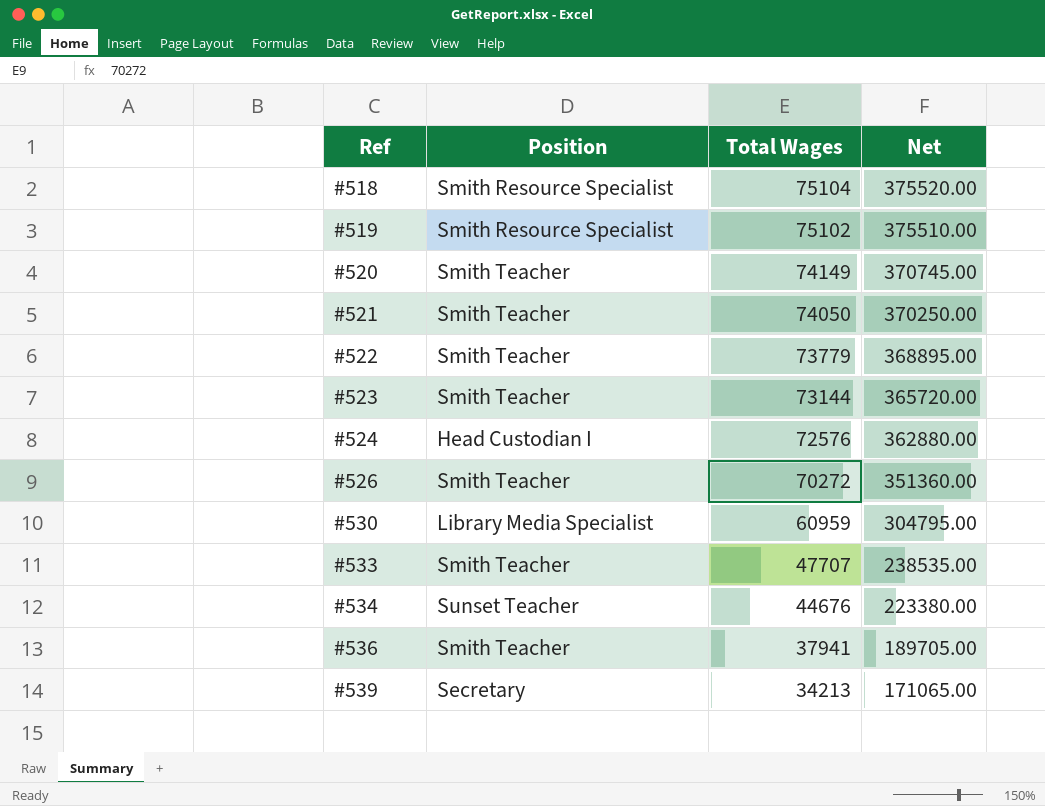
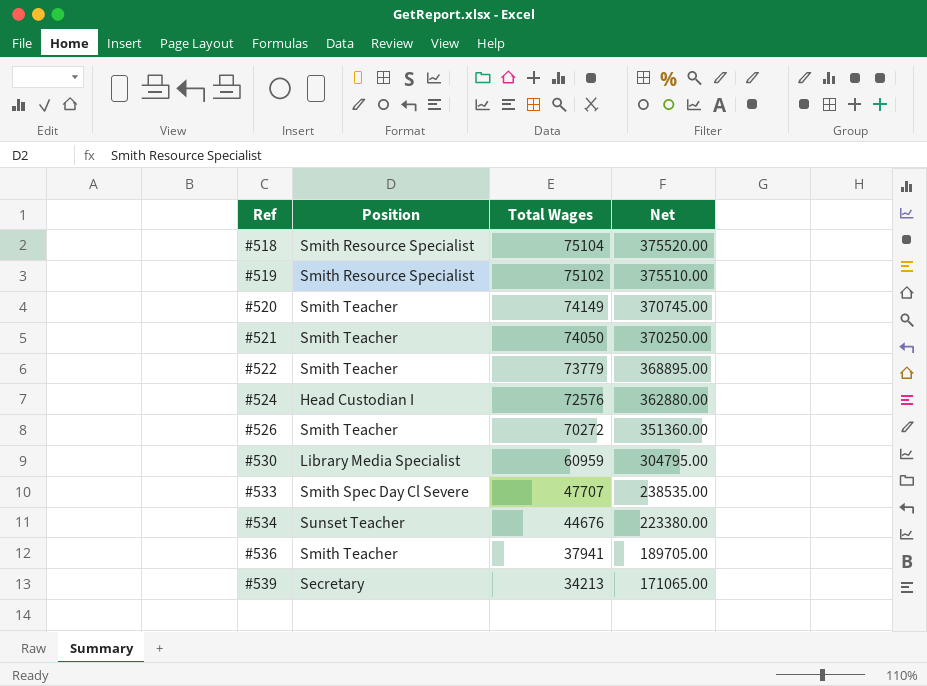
row #523: Smith Teacher | 73144 | 365720.00 -> none
#533 | Position: Smith Teacher -> Smith Spec Day Cl Severe

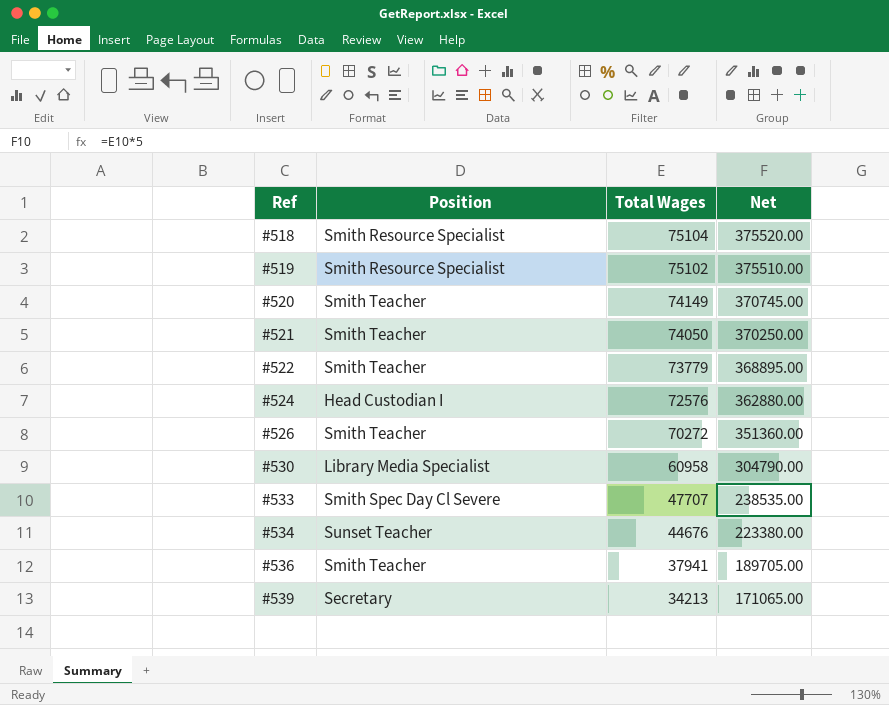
#530 | Total Wages: 60959 -> 60958
#530 | Net: 304795.00 -> 304790.00

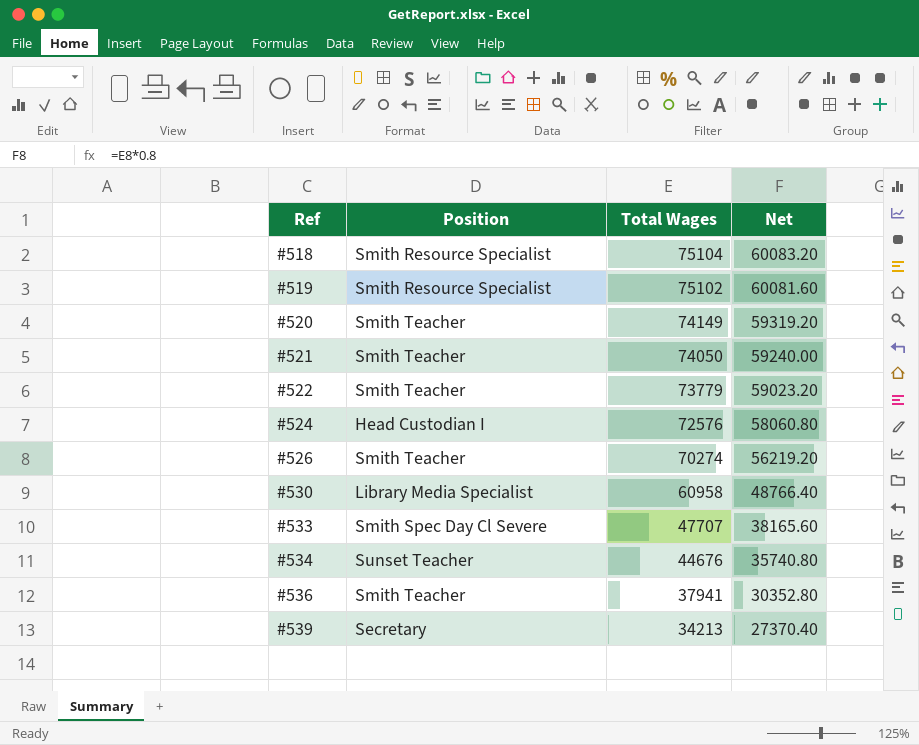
column Net | formula: [Total Wages] * 5 -> [Total Wages] * 0.8
#526 | Total Wages: 70272 -> 70274

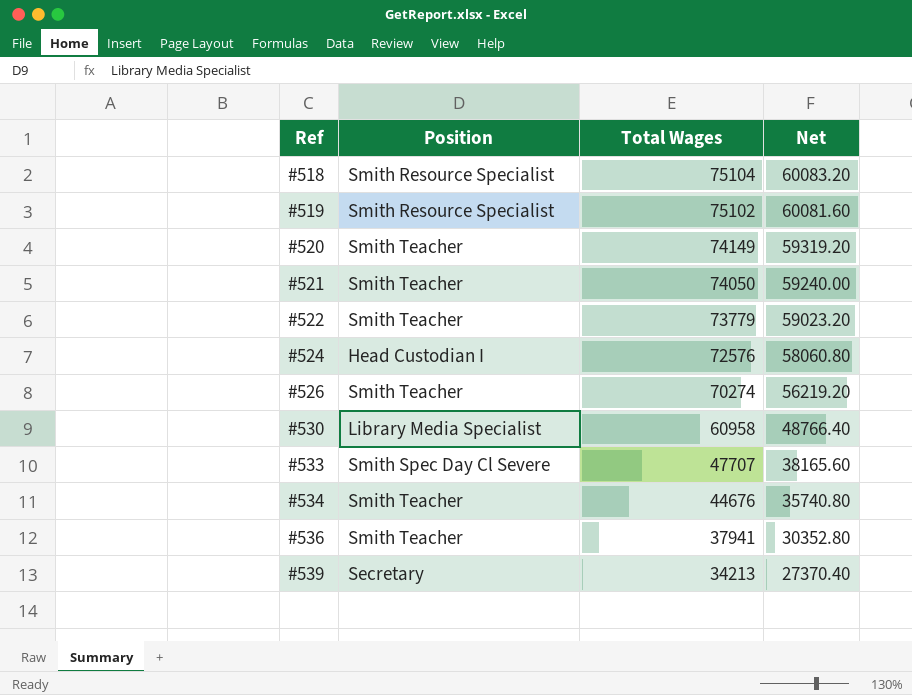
#534 | Position: Sunset Teacher -> Smith Teacher

